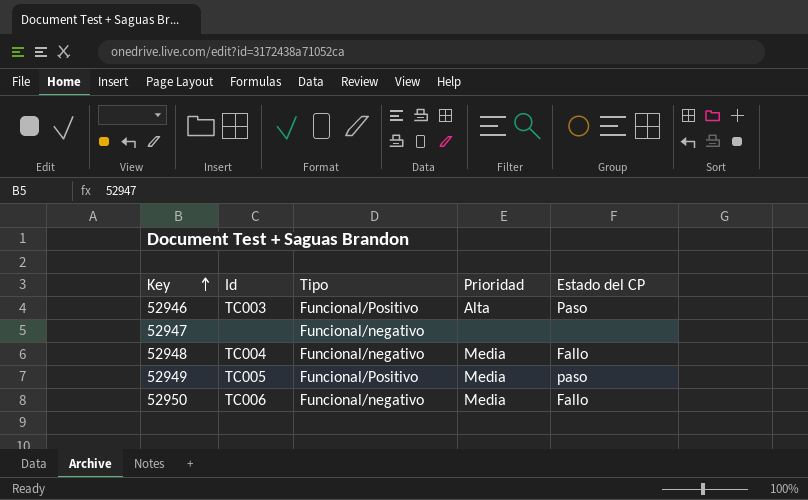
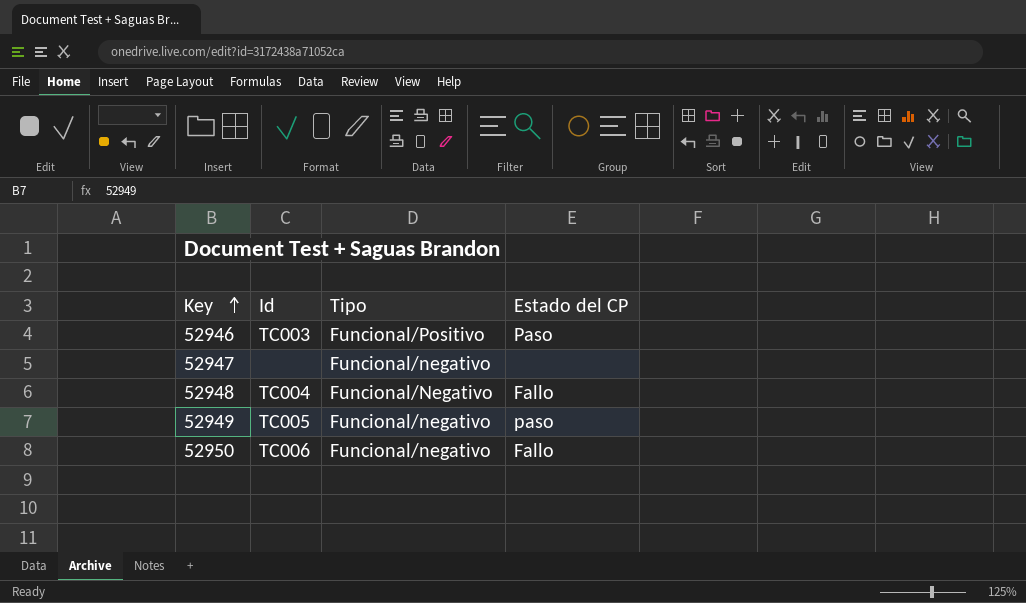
column Prioridad | position: 4 -> none
52948 | Tipo: Funcional/negativo -> Funcional/Negativo
52949 | Tipo: Funcional/Positivo -> Funcional/negativo

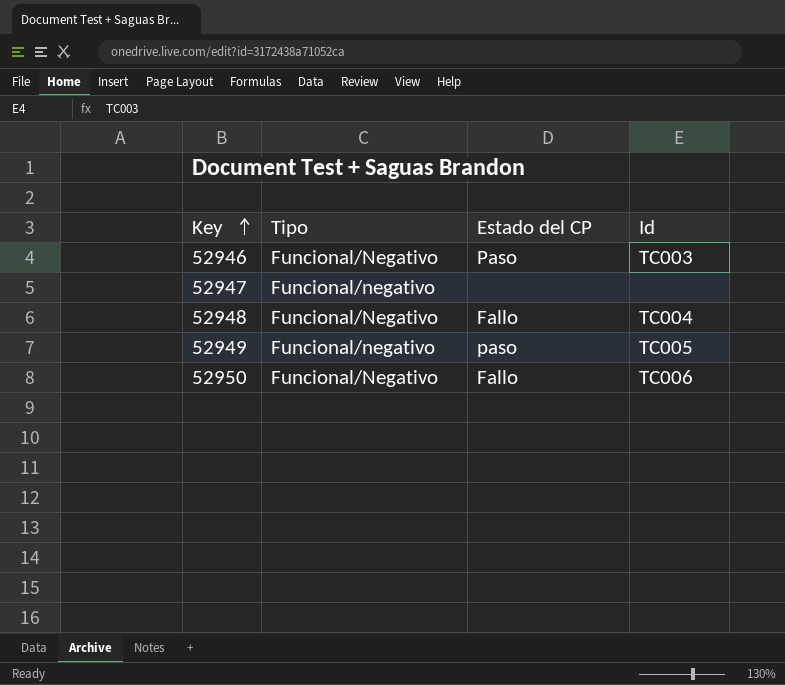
column Id | position: 2 -> 4
52946 | Tipo: Funcional/Positivo -> Funcional/Negativo
52950 | Tipo: Funcional/negativo -> Funcional/Negativo

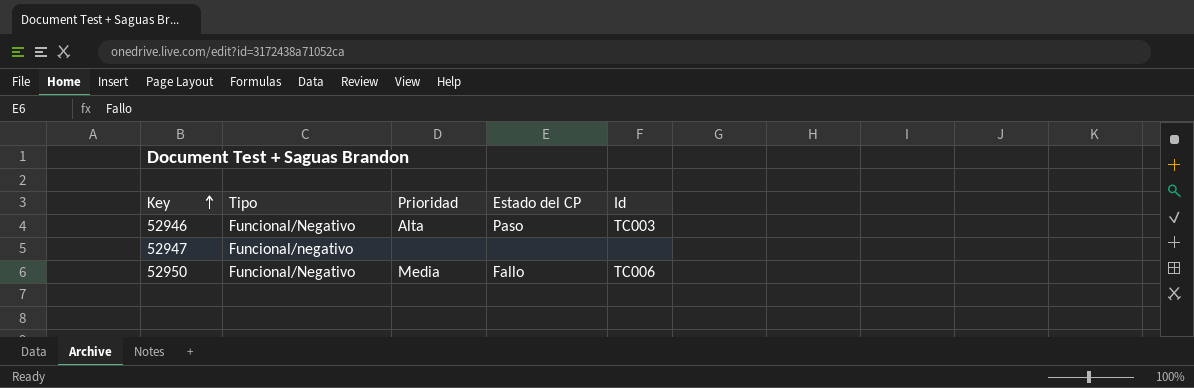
column Prioridad | position: none -> 3
row 52948: Funcional/Negativo | Fallo | TC004 -> none
row 52949: Funcional/negativo | paso | TC005 -> none

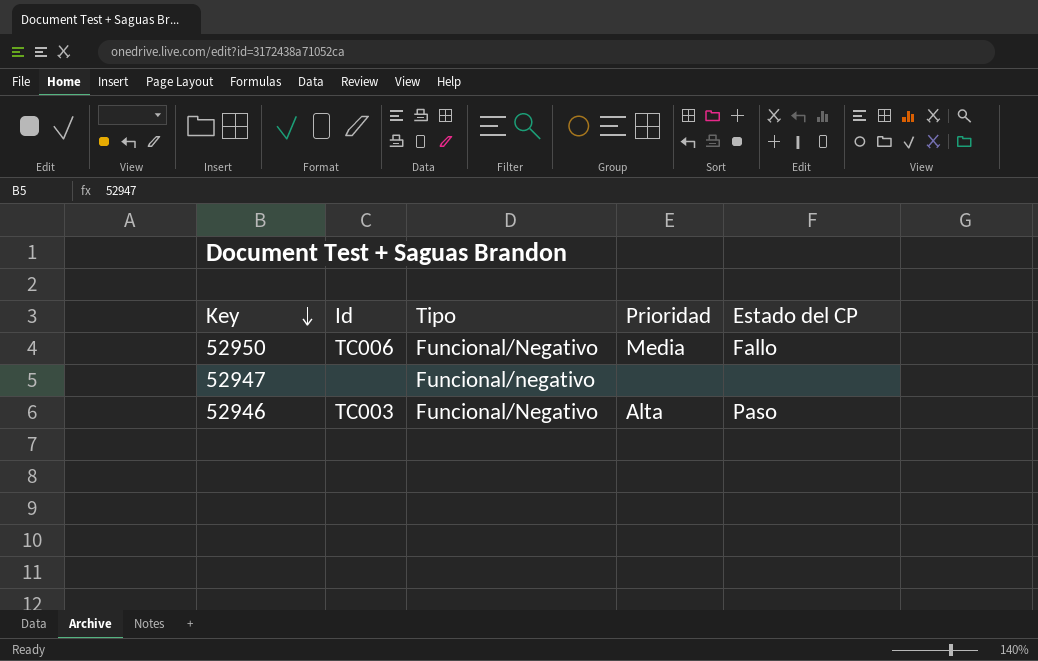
row order: Key ascending -> Key descending
column Id | position: 5 -> 2

